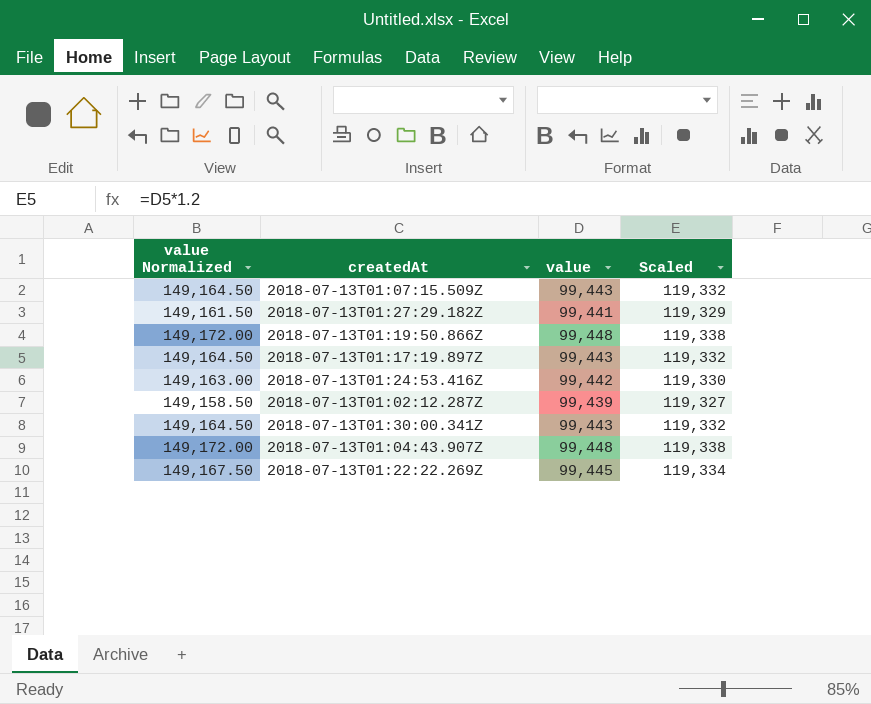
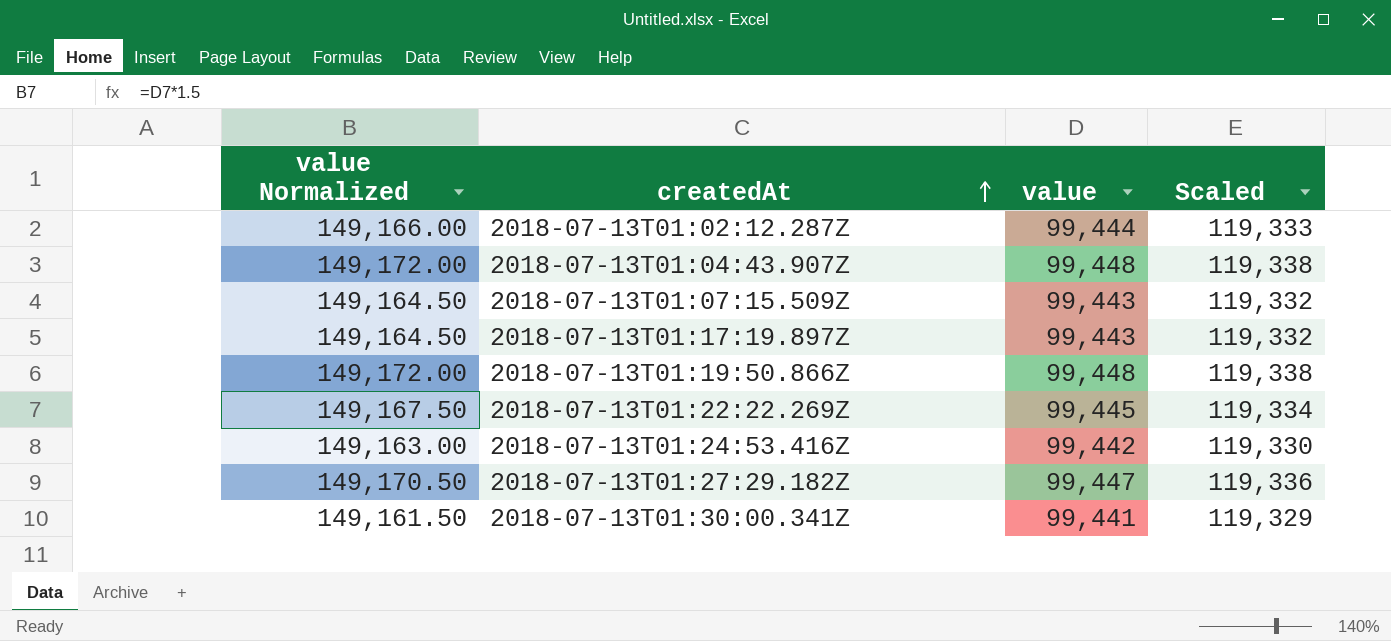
row order: none -> createdAt ascending
2018-07-13T01:02:12.287Z | value Normalized: 149,158.50 -> 149,166.00
2018-07-13T01:02:12.287Z | value: 99,439 -> 99,444
2018-07-13T01:02:12.287Z | Scaled: 119,327 -> 119,333
2018-07-13T01:27:29.182Z | value Normalized: 149,161.50 -> 149,170.50
2018-07-13T01:27:29.182Z | value: 99,441 -> 99,447
2018-07-13T01:27:29.182Z | Scaled: 119,329 -> 119,336
2018-07-13T01:30:00.341Z | value Normalized: 149,164.50 -> 149,161.50
2018-07-13T01:30:00.341Z | value: 99,443 -> 99,441
2018-07-13T01:30:00.341Z | Scaled: 119,332 -> 119,329

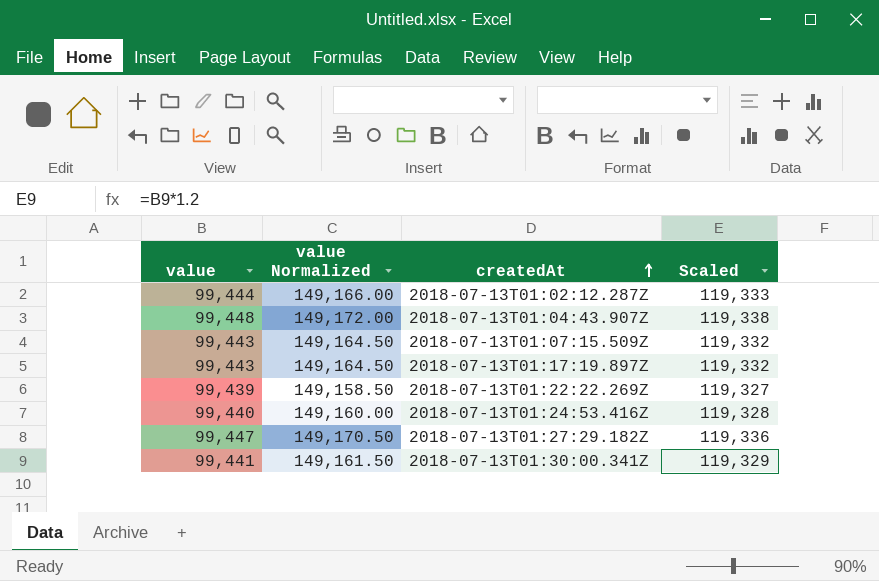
column value | position: 3 -> 1
row 2018-07-13T01:19:50.866Z: 149,172.00 | 99,448 | 119,338 -> none
2018-07-13T01:22:22.269Z | value: 99,445 -> 99,439
2018-07-13T01:22:22.269Z | value Normalized: 149,167.50 -> 149,158.50
2018-07-13T01:22:22.269Z | Scaled: 119,334 -> 119,327
2018-07-13T01:24:53.416Z | value: 99,442 -> 99,440
2018-07-13T01:24:53.416Z | value Normalized: 149,163.00 -> 149,160.00
2018-07-13T01:24:53.416Z | Scaled: 119,330 -> 119,328

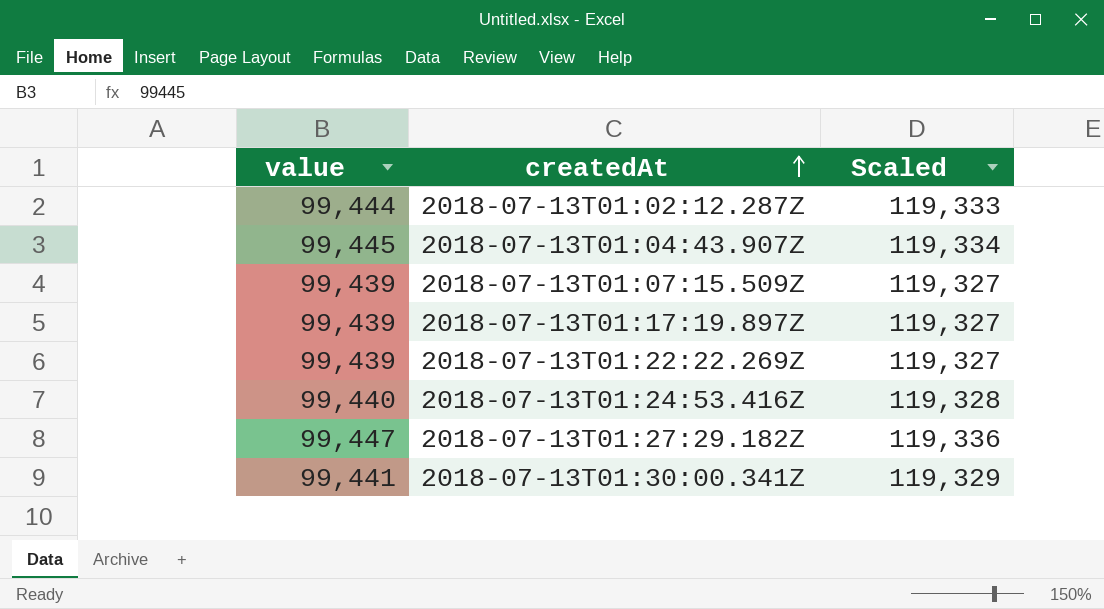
column value Normalized | formula: [value] * 1.5 -> none
2018-07-13T01:04:43.907Z | value: 99,448 -> 99,445
2018-07-13T01:04:43.907Z | Scaled: 119,338 -> 119,334
2018-07-13T01:07:15.509Z | value: 99,443 -> 99,439
2018-07-13T01:07:15.509Z | Scaled: 119,332 -> 119,327
2018-07-13T01:17:19.897Z | value: 99,443 -> 99,439
2018-07-13T01:17:19.897Z | Scaled: 119,332 -> 119,327

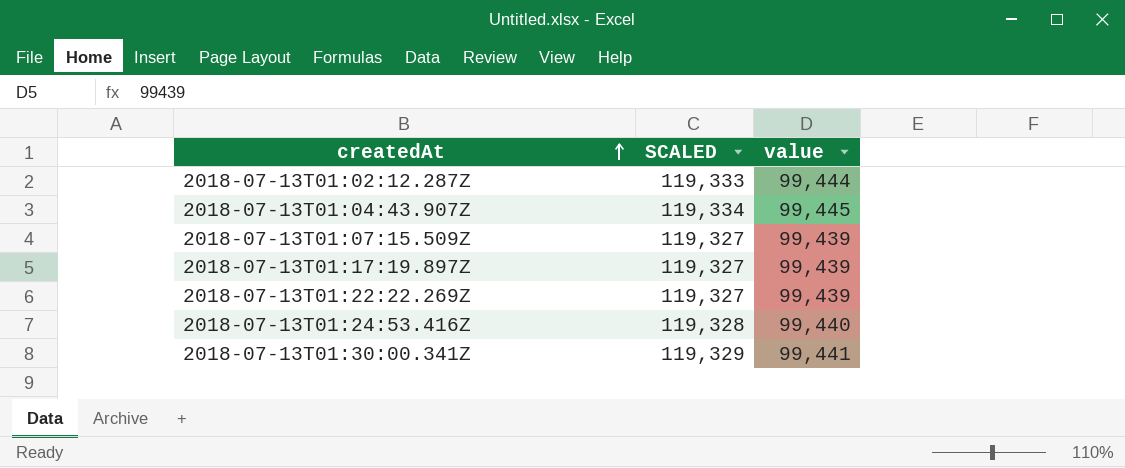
column name: Scaled -> SCALED
column value | position: 1 -> 3
row 2018-07-13T01:27:29.182Z: 99,447 | 119,336 -> none

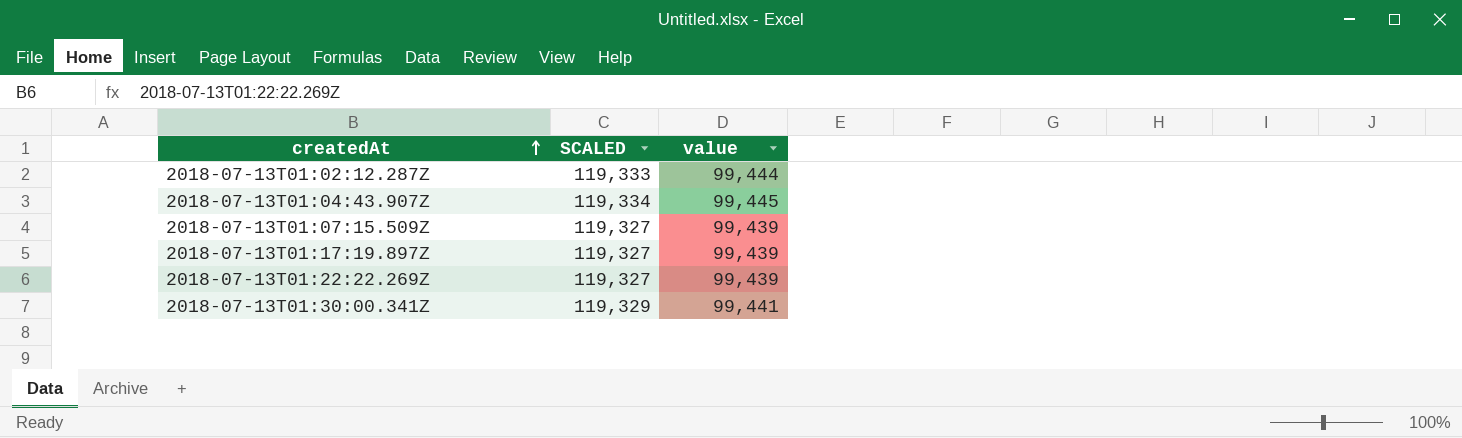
row 2018-07-13T01:24:53.416Z: 119,328 | 99,440 -> none

